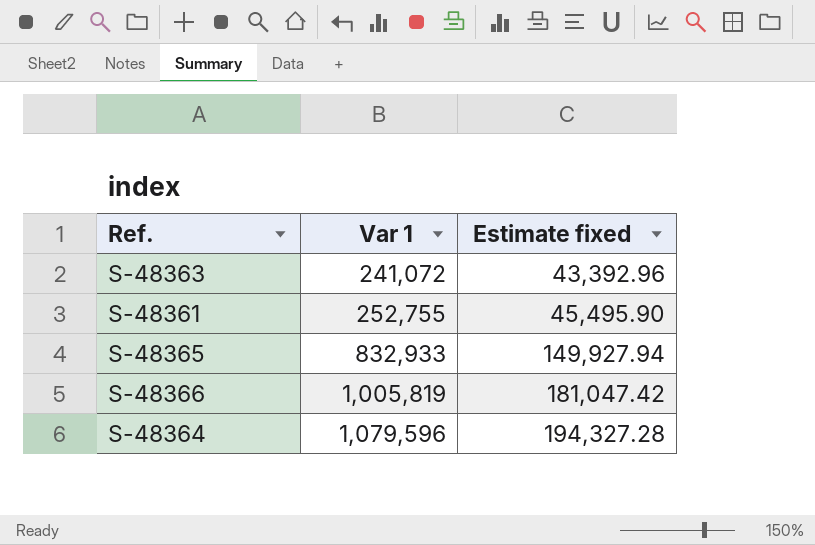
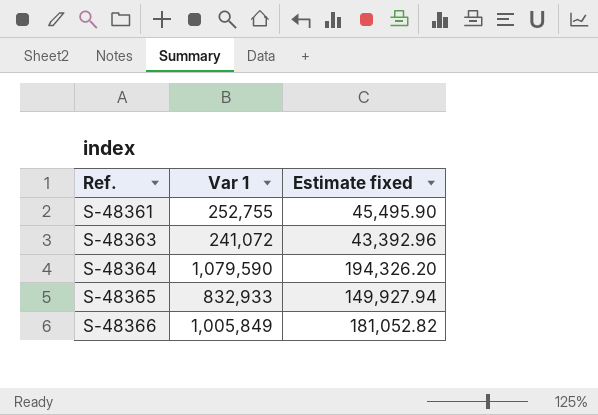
row order: Var 1 ascending -> Ref. ascending
S-48364 | Var 1: 1,079,596 -> 1,079,590
S-48364 | Estimate fixed: 194,327.28 -> 194,326.20
S-48366 | Var 1: 1,005,819 -> 1,005,849
S-48366 | Estimate fixed: 181,047.42 -> 181,052.82

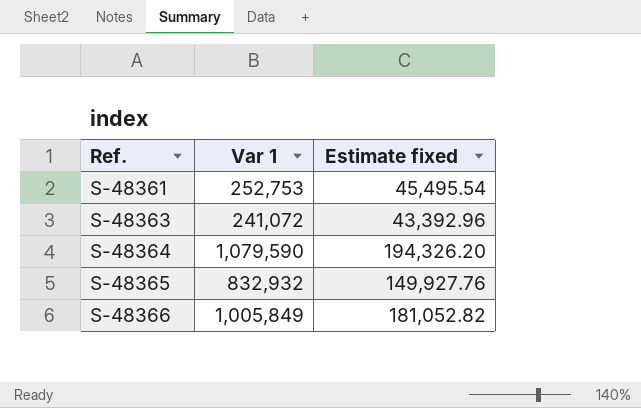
S-48361 | Var 1: 252,755 -> 252,753
S-48361 | Estimate fixed: 45,495.90 -> 45,495.54
S-48365 | Var 1: 832,933 -> 832,932
S-48365 | Estimate fixed: 149,927.94 -> 149,927.76

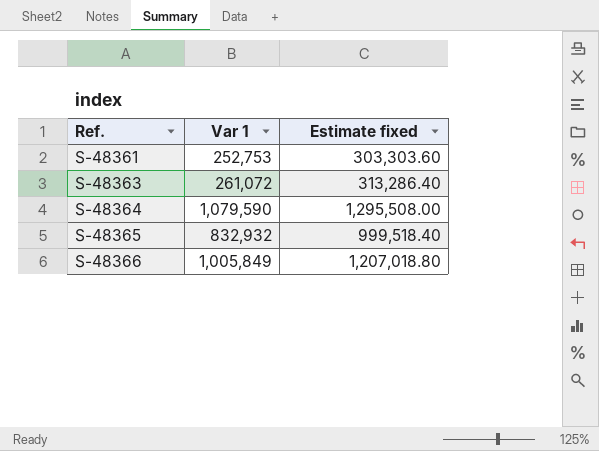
column Estimate fixed | formula: [Var 1] * 0.18 -> [Var 1] * 1.2
S-48363 | Var 1: 241,072 -> 261,072

